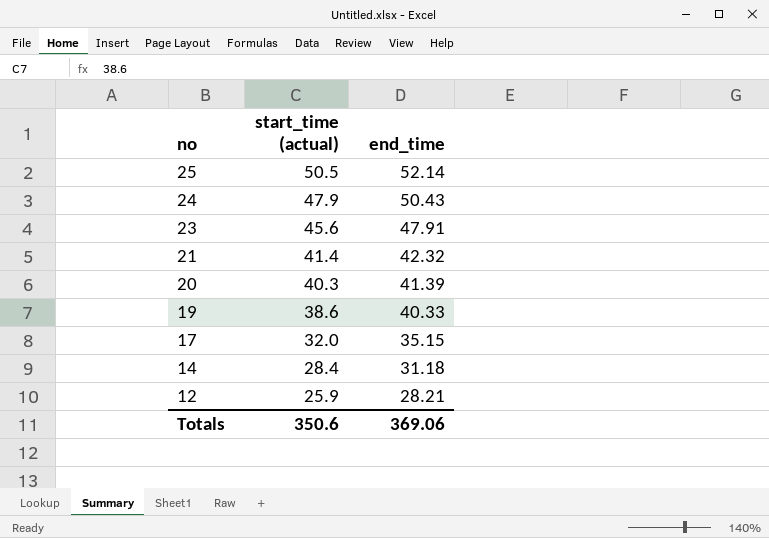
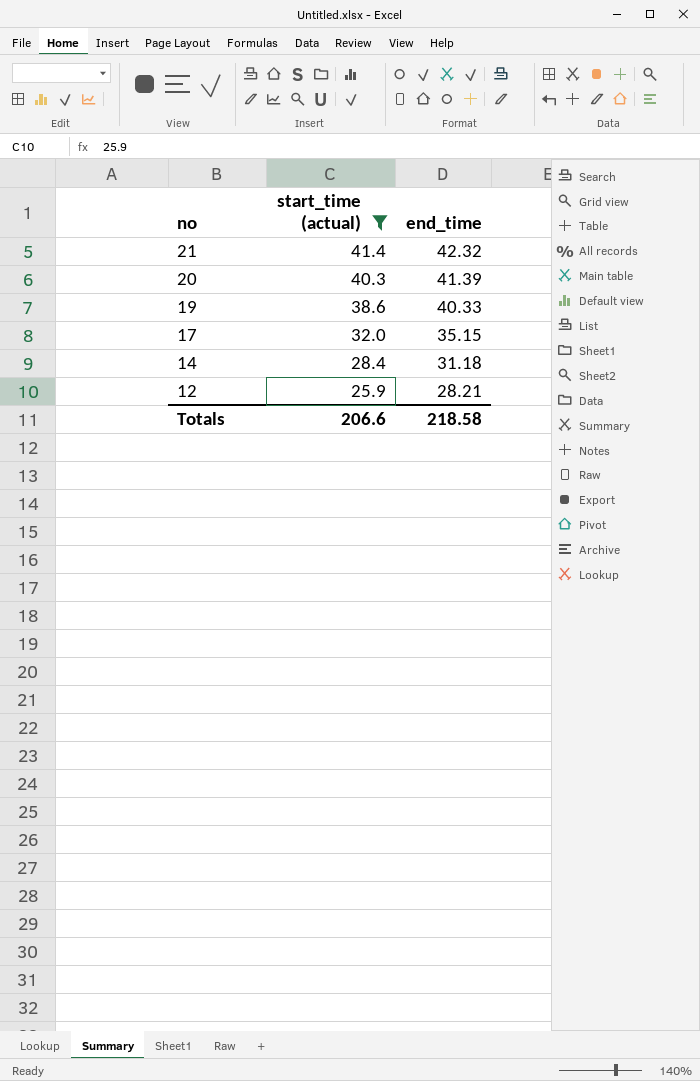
filter: none -> start_time (actual) <= 41.4
Totals | start_time (actual): 350.6 -> 206.6
Totals | end_time: 369.06 -> 218.58

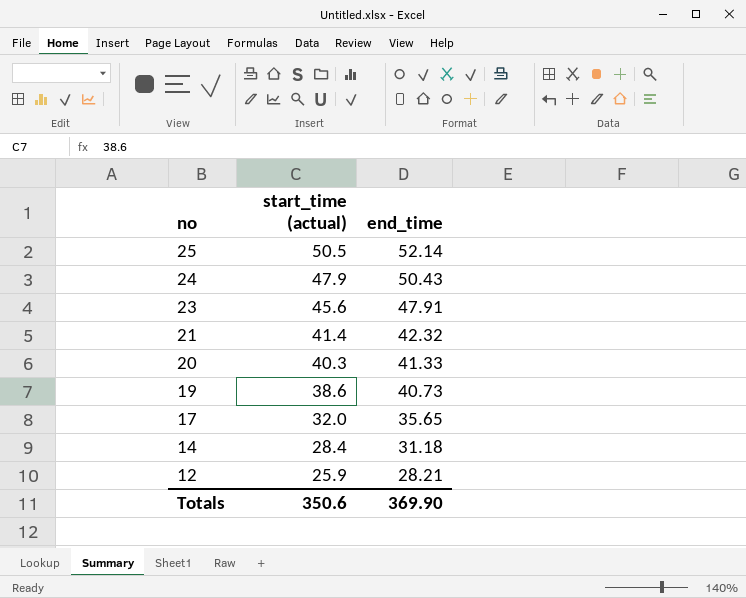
filter: start_time (actual) <= 41.4 -> none
20 | end_time: 41.39 -> 41.33
19 | end_time: 40.33 -> 40.73
17 | end_time: 35.15 -> 35.65
Totals | start_time (actual): 206.6 -> 350.6
Totals | end_time: 218.58 -> 369.90

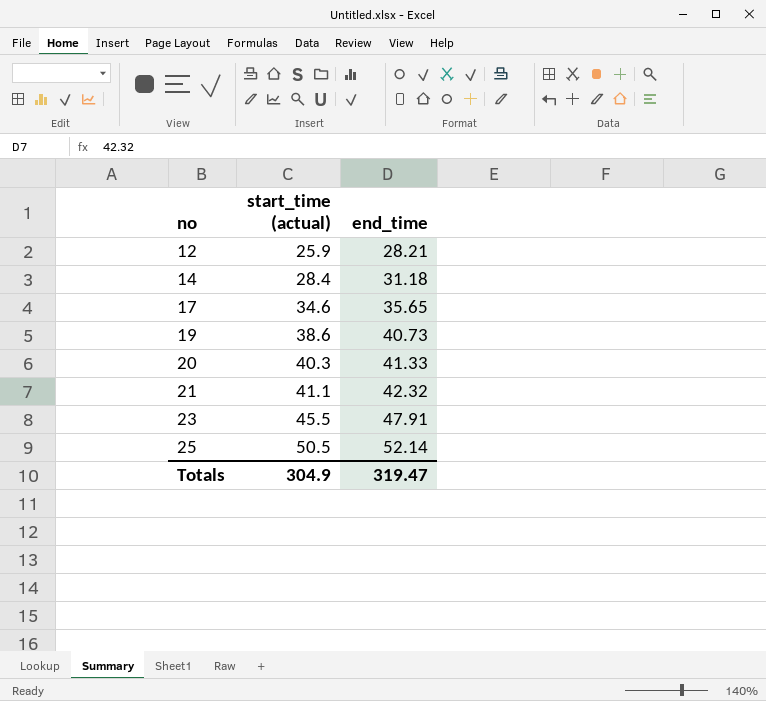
row order: no descending -> no ascending
row 24: 47.9 | 50.43 -> none
17 | start_time (actual): 32.0 -> 34.6
21 | start_time (actual): 41.4 -> 41.1
23 | start_time (actual): 45.6 -> 45.5
Totals | start_time (actual): 350.6 -> 304.9
Totals | end_time: 369.90 -> 319.47

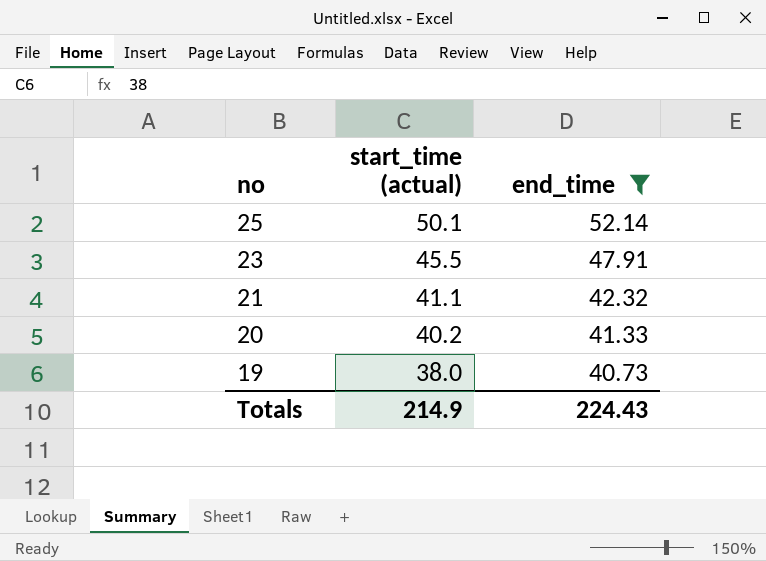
filter: none -> end_time >= 40.73
row order: no ascending -> no descending
25 | start_time (actual): 50.5 -> 50.1
20 | start_time (actual): 40.3 -> 40.2
19 | start_time (actual): 38.6 -> 38.0
Totals | start_time (actual): 304.9 -> 214.9
Totals | end_time: 319.47 -> 224.43

